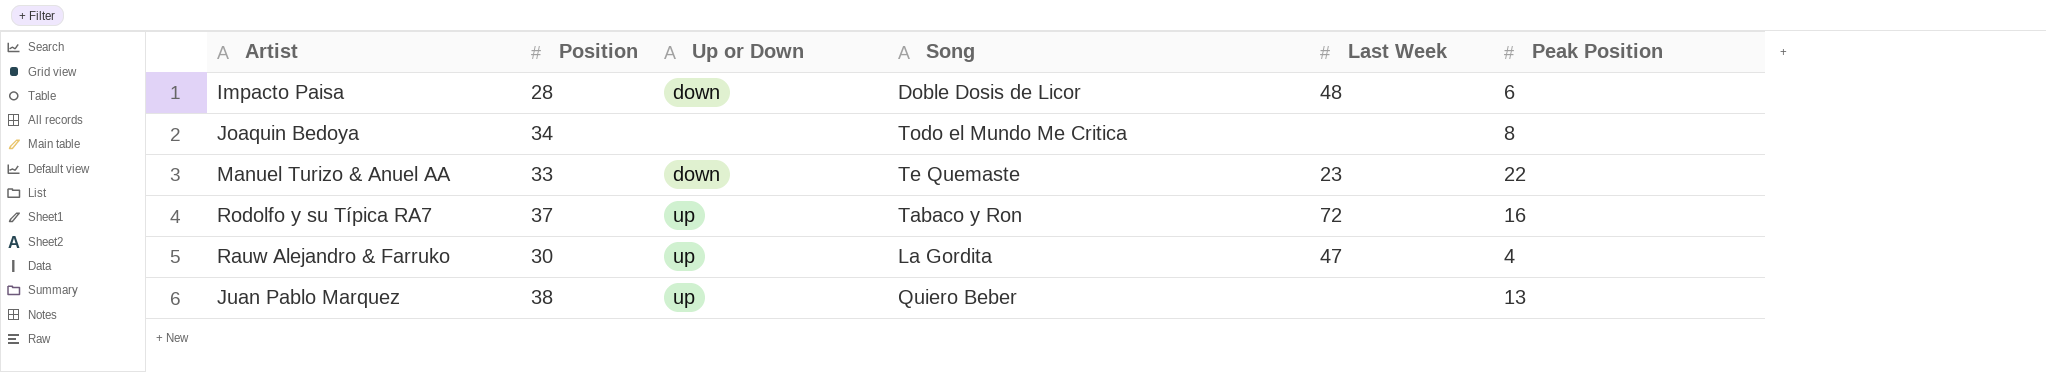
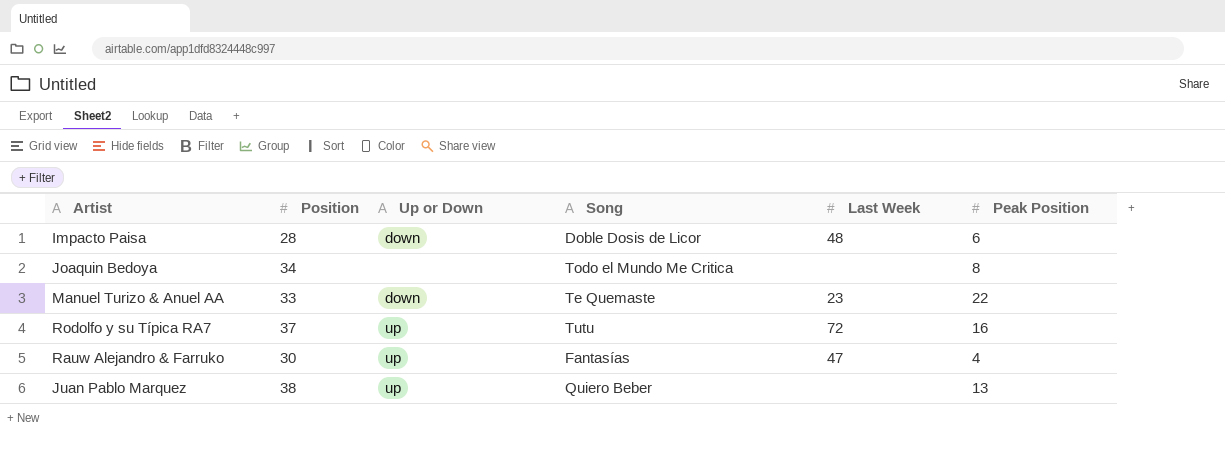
Rodolfo y su Típica RA7 | Song: Tabaco y Ron -> Tutu
Rauw Alejandro & Farruko | Song: La Gordita -> Fantasías

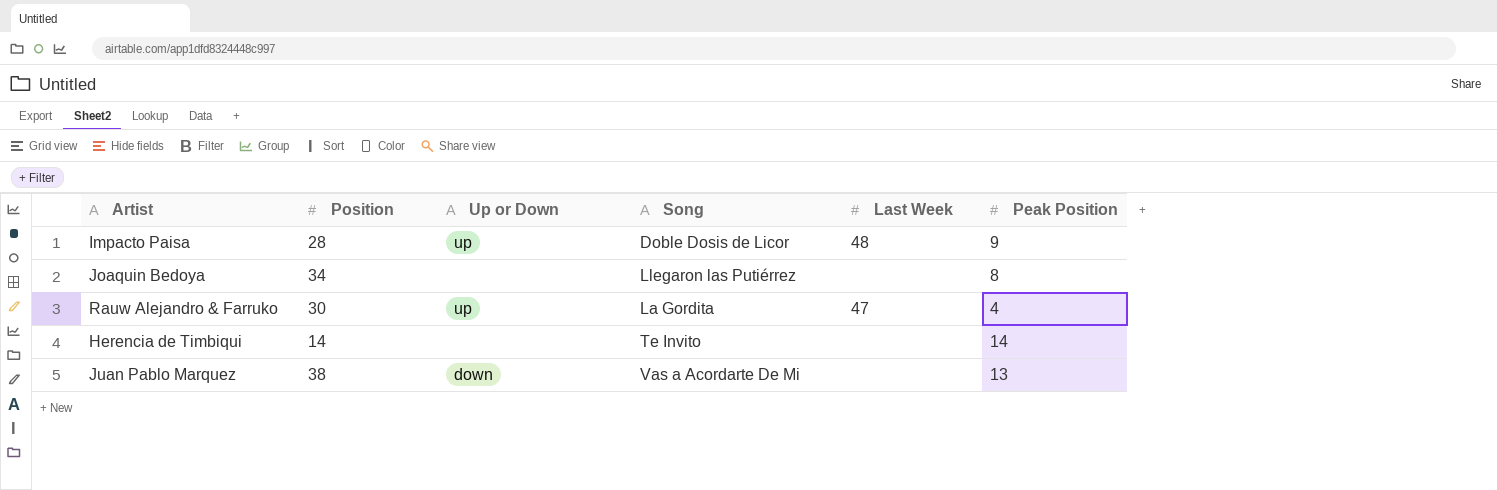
row Manuel Turizo & Anuel AA: 33 | down | Te Quemaste | 23 | 22 -> none
row Rodolfo y su Típica RA7: 37 | up | Tutu | 72 | 16 -> none
Impacto Paisa | Up or Down: down -> up
Impacto Paisa | Peak Position: 6 -> 9
Joaquin Bedoya | Song: Todo el Mundo Me Critica -> Llegaron las Putiérrez
Rauw Alejandro & Farruko | Song: Fantasías -> La Gordita
row Herencia de Timbiqui: none -> 14 | none | Te Invito | none | 14
Juan Pablo Marquez | Up or Down: up -> down
Juan Pablo Marquez | Song: Quiero Beber -> Vas a Acordarte De Mi

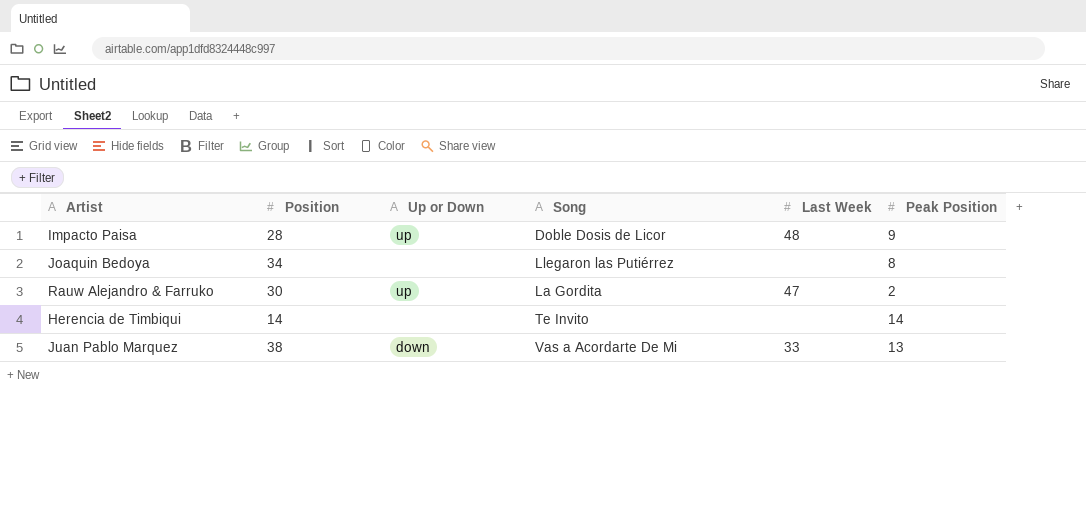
Rauw Alejandro & Farruko | Peak Position: 4 -> 2
Juan Pablo Marquez | Last Week: none -> 33

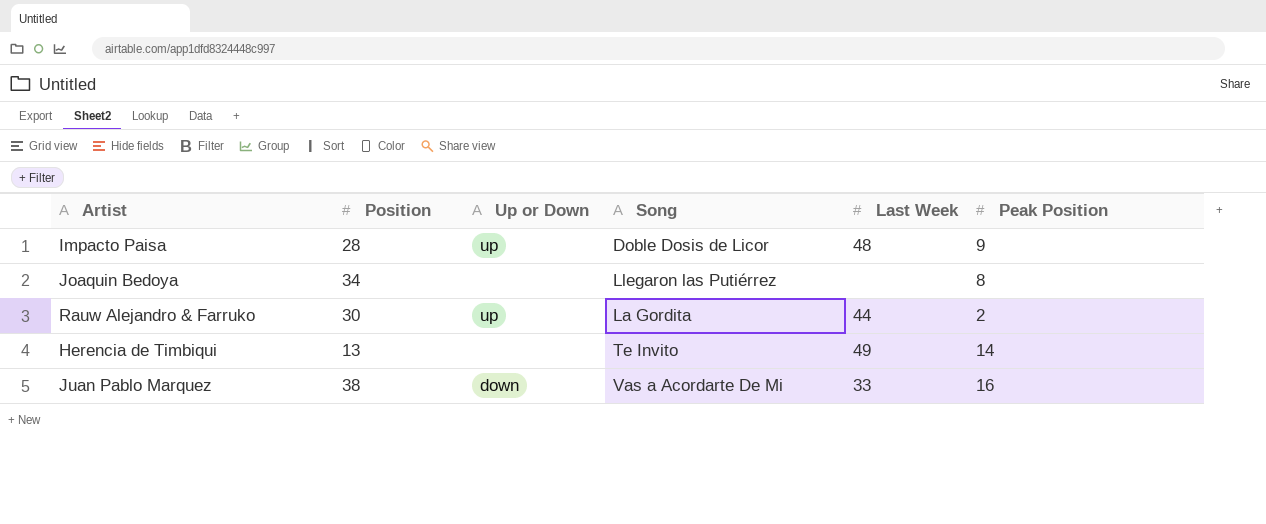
Rauw Alejandro & Farruko | Last Week: 47 -> 44
Herencia de Timbiqui | Position: 14 -> 13
Herencia de Timbiqui | Last Week: none -> 49
Juan Pablo Marquez | Peak Position: 13 -> 16

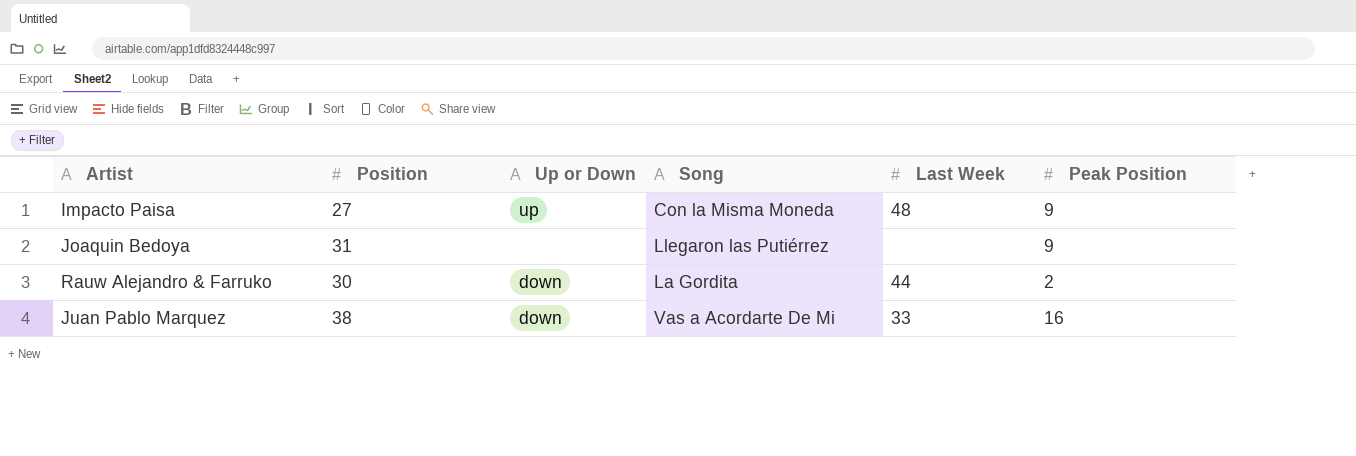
row Herencia de Timbiqui: 13 | none | Te Invito | 49 | 14 -> none
Impacto Paisa | Position: 28 -> 27
Impacto Paisa | Song: Doble Dosis de Licor -> Con la Misma Moneda
Joaquin Bedoya | Position: 34 -> 31
Joaquin Bedoya | Peak Position: 8 -> 9
Rauw Alejandro & Farruko | Up or Down: up -> down

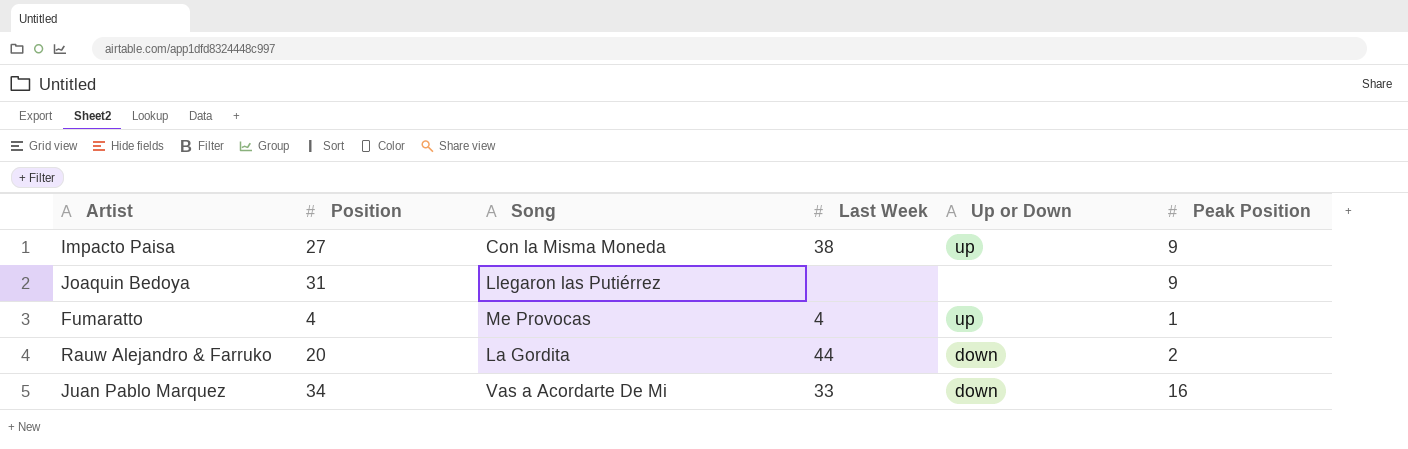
column Up or Down | position: 3 -> 5
Impacto Paisa | Last Week: 48 -> 38
row Fumaratto: none -> 4 | Me Provocas | 4 | up | 1
Rauw Alejandro & Farruko | Position: 30 -> 20
Juan Pablo Marquez | Position: 38 -> 34

